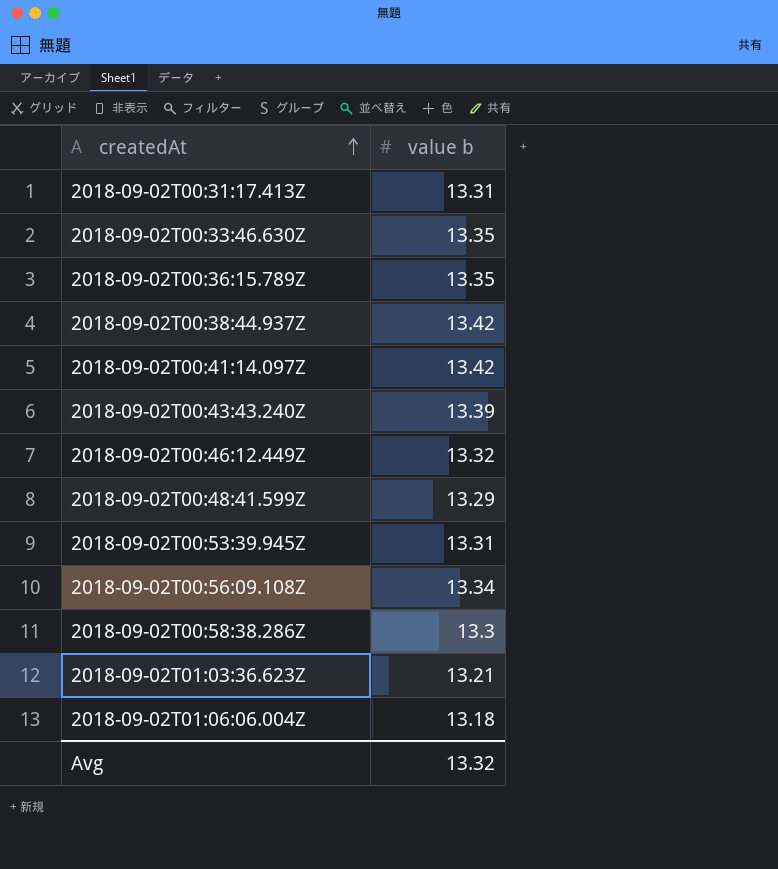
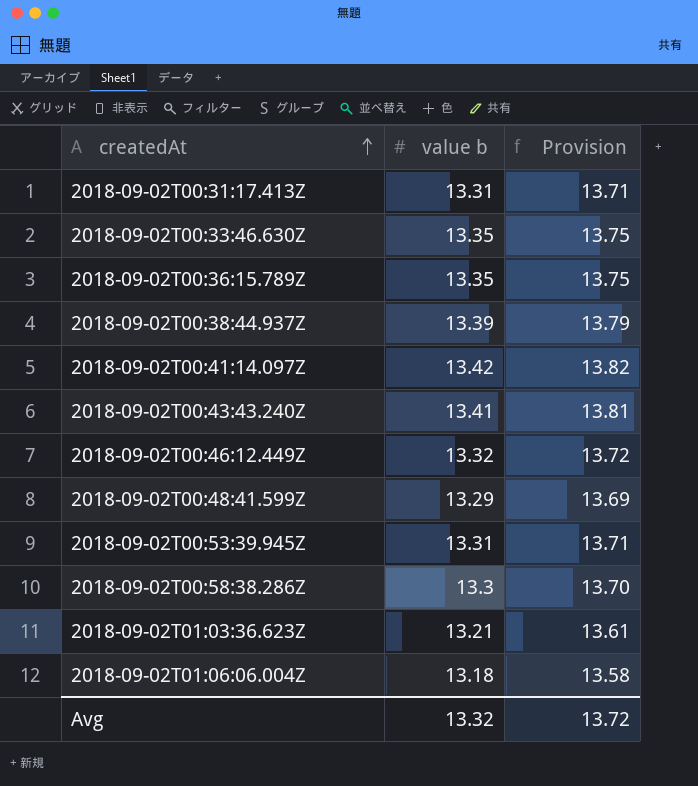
column Provision | formula: none -> [value b] * 1.03
row 2018-09-02T00:56:09.108Z: 13.34 -> none
2018-09-02T00:38:44.937Z | value b: 13.42 -> 13.39
2018-09-02T00:43:43.240Z | value b: 13.39 -> 13.41

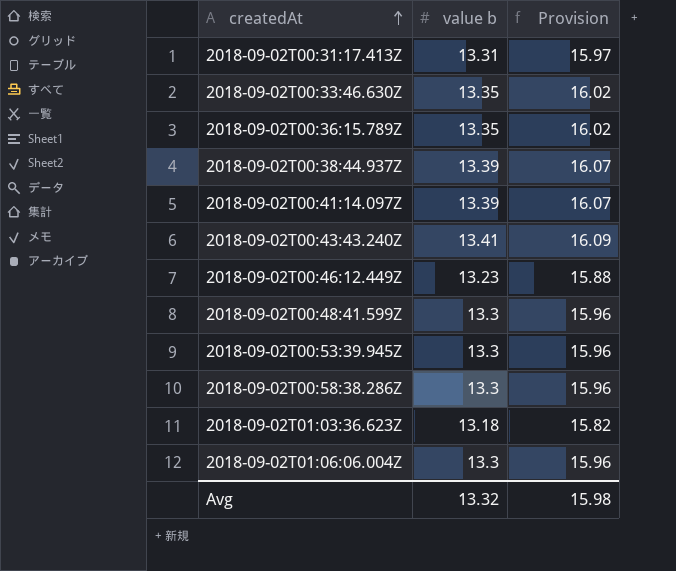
column Provision | formula: [value b] * 1.03 -> [value b] * 1.2
2018-09-02T00:41:14.097Z | value b: 13.42 -> 13.39
2018-09-02T00:46:12.449Z | value b: 13.32 -> 13.23
2018-09-02T00:48:41.599Z | value b: 13.29 -> 13.3
2018-09-02T00:53:39.945Z | value b: 13.31 -> 13.3
2018-09-02T01:03:36.623Z | value b: 13.21 -> 13.18
2018-09-02T01:06:06.004Z | value b: 13.18 -> 13.3
Avg | Provision: 13.72 -> 15.98

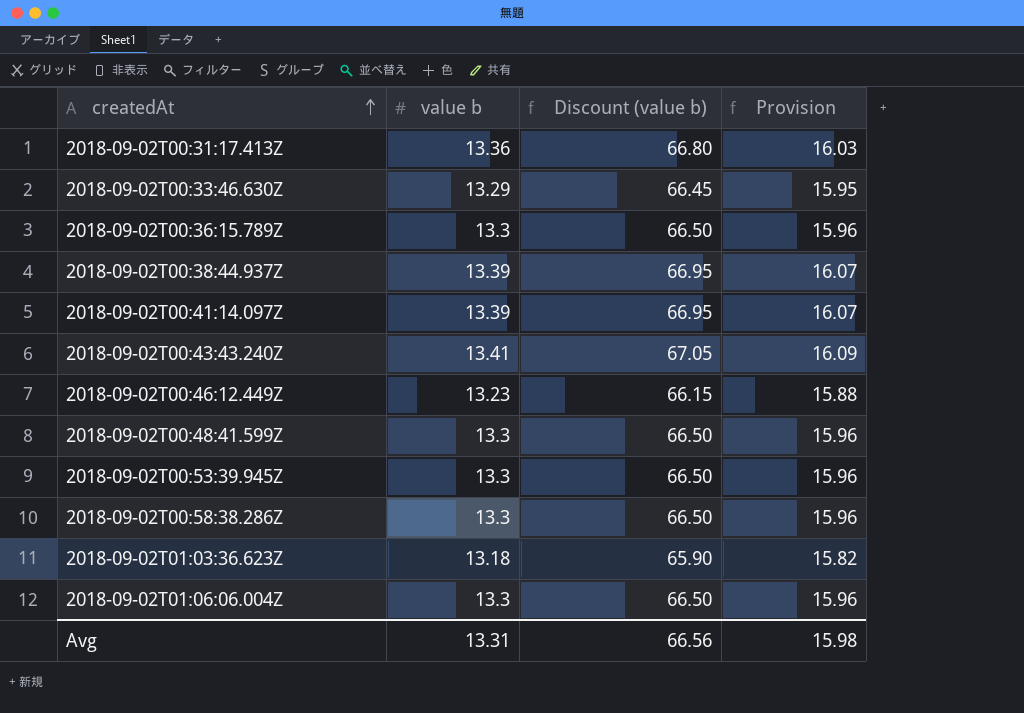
column Discount (value b) | formula: none -> [value b] * 5
2018-09-02T00:31:17.413Z | value b: 13.31 -> 13.36
2018-09-02T00:31:17.413Z | Provision: 15.97 -> 16.03
2018-09-02T00:33:46.630Z | value b: 13.35 -> 13.29
2018-09-02T00:33:46.630Z | Provision: 16.02 -> 15.95
2018-09-02T00:36:15.789Z | value b: 13.35 -> 13.3
2018-09-02T00:36:15.789Z | Provision: 16.02 -> 15.96
Avg | value b: 13.32 -> 13.31

